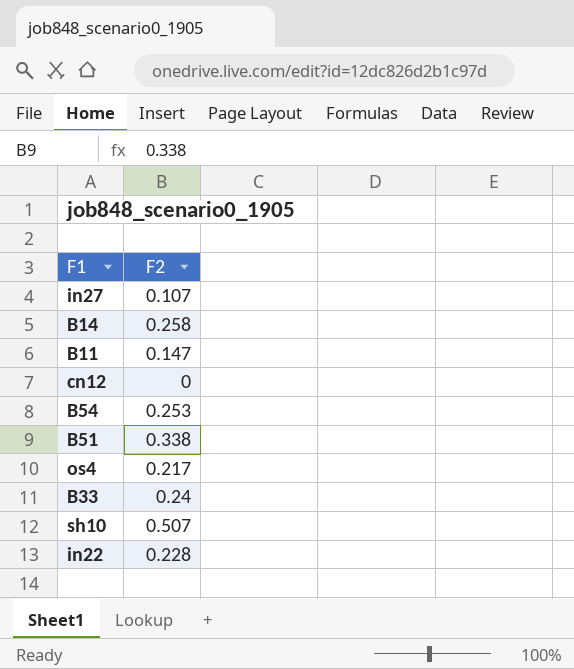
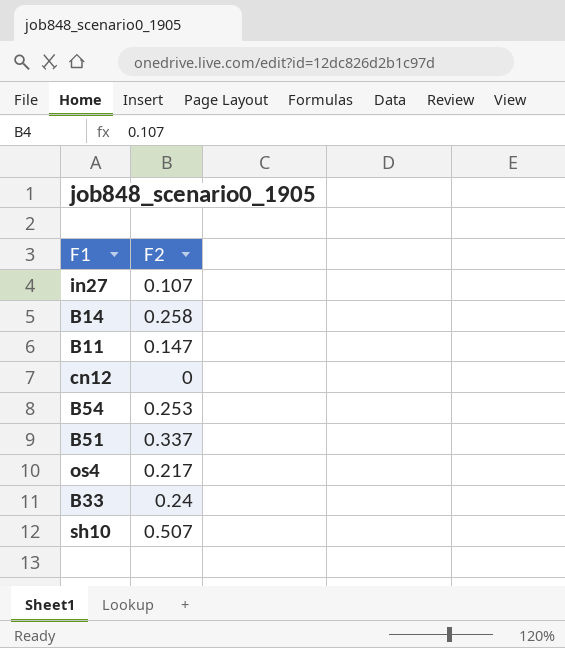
row in22: 0.228 -> none
B51 | F2: 0.338 -> 0.337

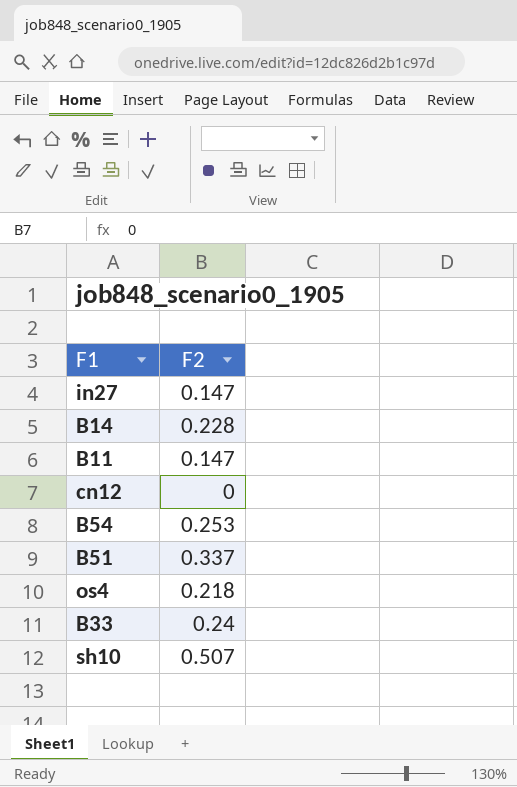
in27 | F2: 0.107 -> 0.147
B14 | F2: 0.258 -> 0.228
os4 | F2: 0.217 -> 0.218

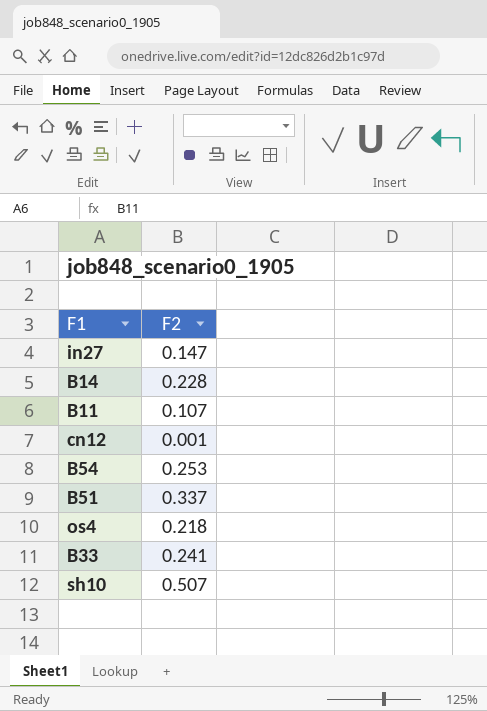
B11 | F2: 0.147 -> 0.107
cn12 | F2: 0 -> 0.001
B33 | F2: 0.24 -> 0.241

